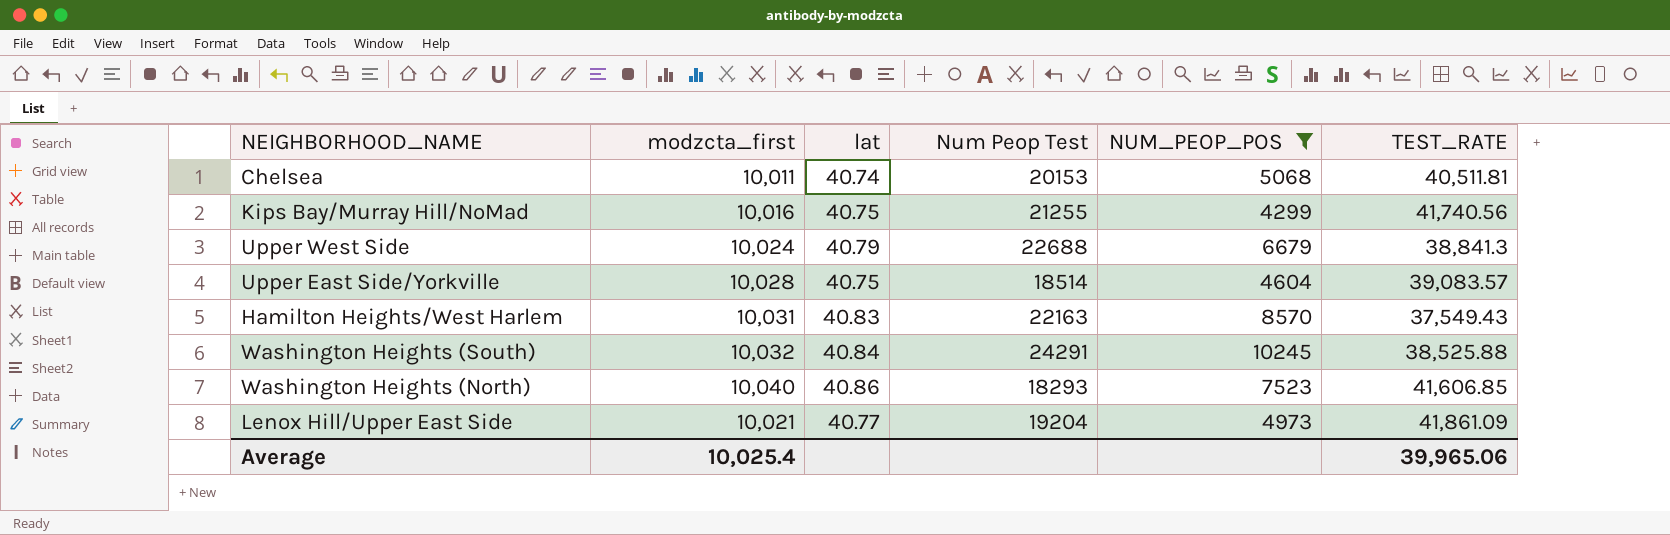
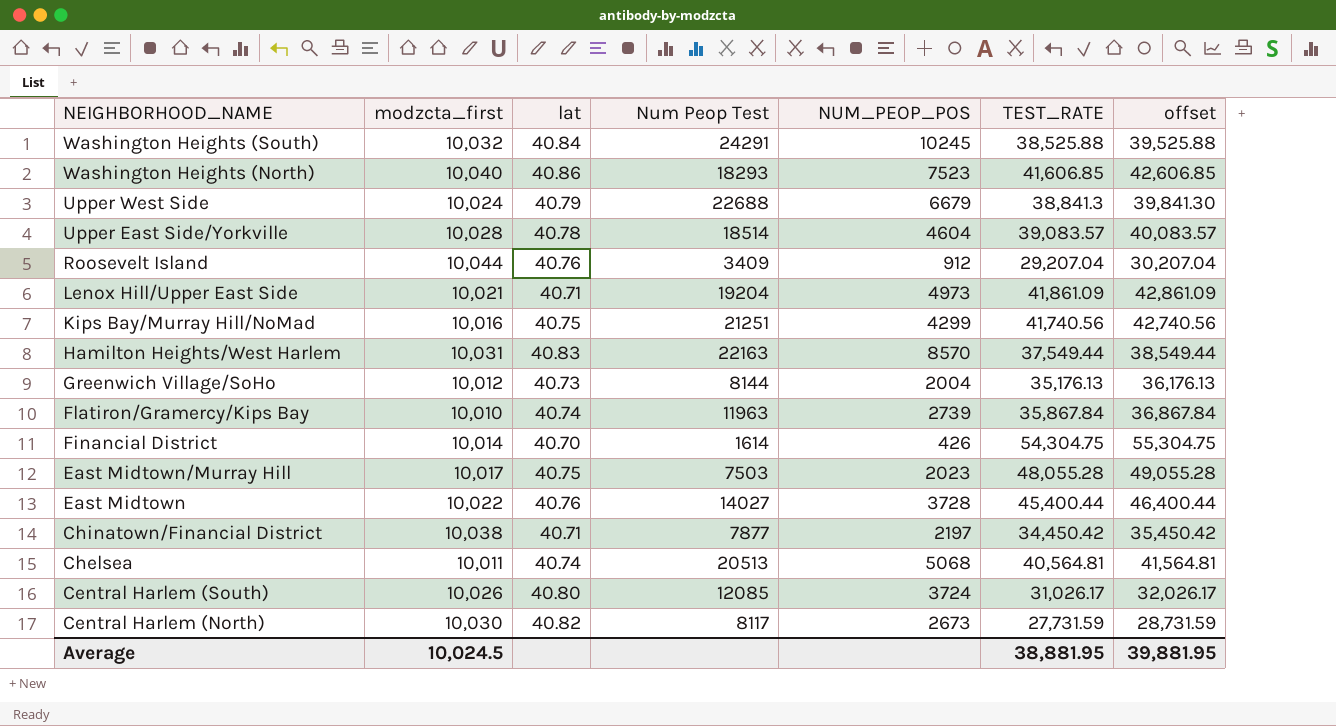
filter: NUM_PEOP_POS >= 4299 -> none
row order: none -> NEIGHBORHOOD_NAME descending
column offset | formula: none -> [TEST_RATE] + 1000
Upper East Side/Yorkville | lat: 40.75 -> 40.78
Lenox Hill/Upper East Side | lat: 40.77 -> 40.71
Kips Bay/Murray Hill/NoMad | Num Peop Test: 21255 -> 21251
Hamilton Heights/West Harlem | TEST_RATE: 37,549.43 -> 37,549.44
Chelsea | Num Peop Test: 20153 -> 20513
Chelsea | TEST_RATE: 40,511.81 -> 40,564.81
Average | modzcta_first: 10,025.4 -> 10,024.5
Average | TEST_RATE: 39,965.06 -> 38,881.95

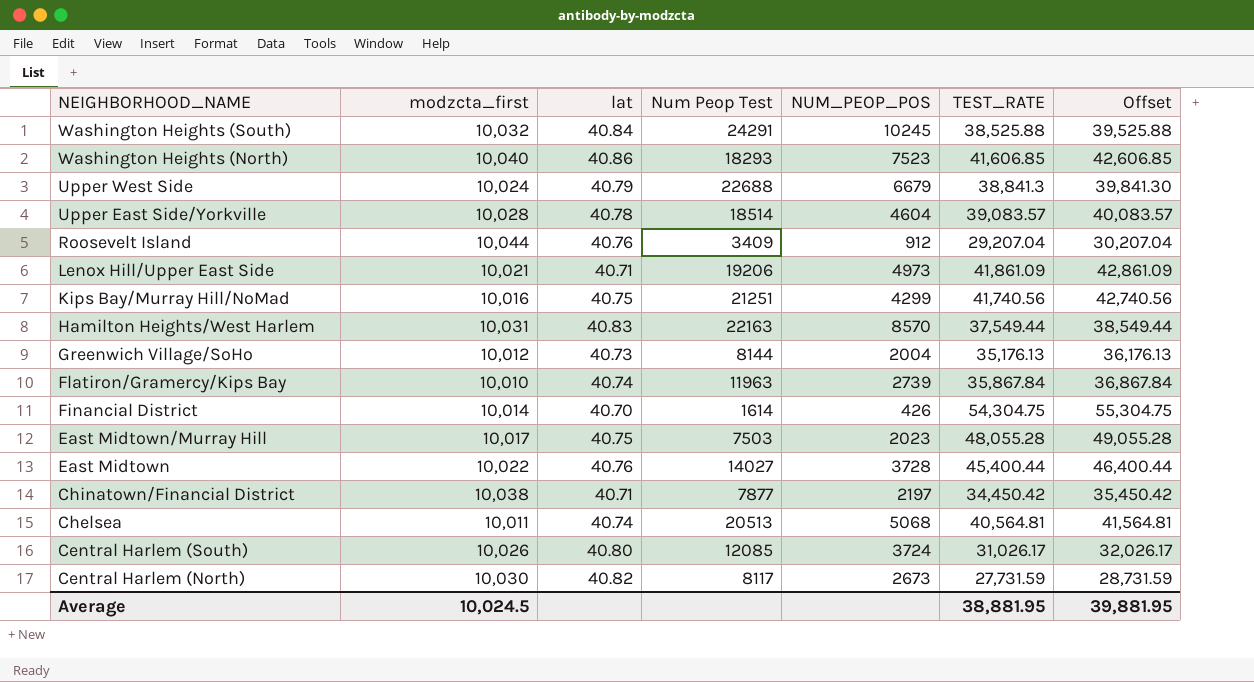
column name: offset -> Offset
Lenox Hill/Upper East Side | Num Peop Test: 19204 -> 19206

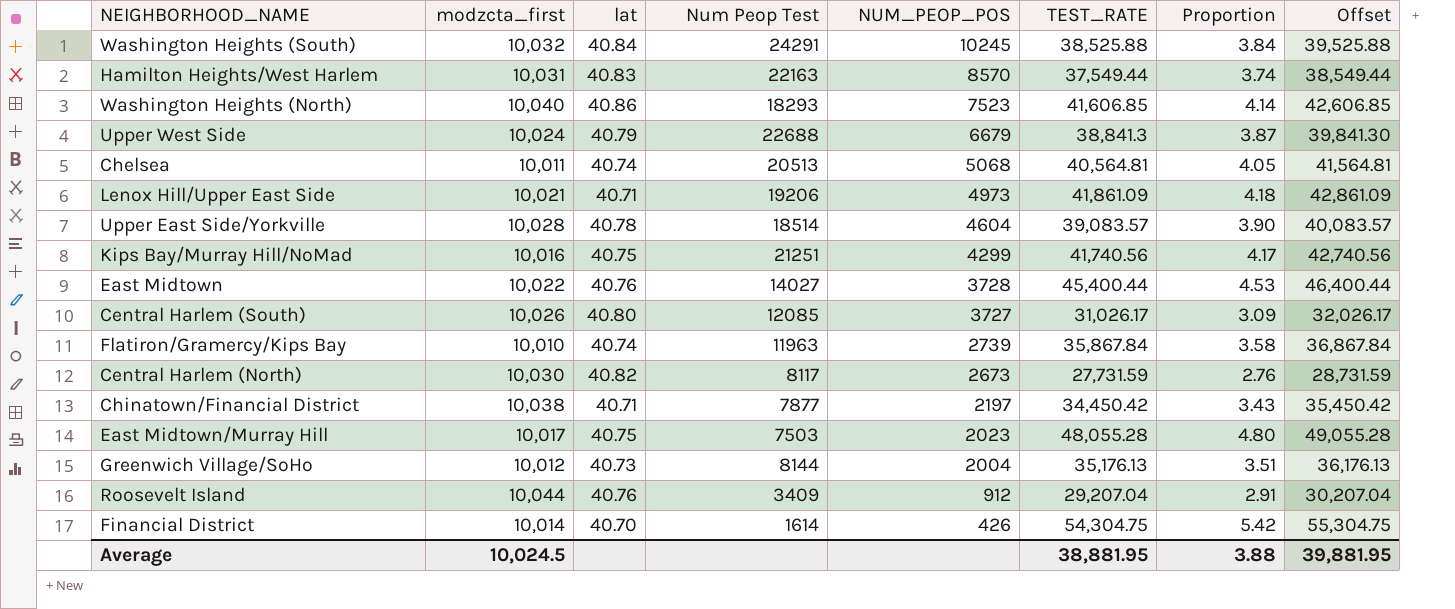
row order: NEIGHBORHOOD_NAME descending -> NUM_PEOP_POS descending
column Proportion | formula: none -> [TEST_RATE] / [modzcta_first]
Central Harlem (South) | NUM_PEOP_POS: 3724 -> 3727

